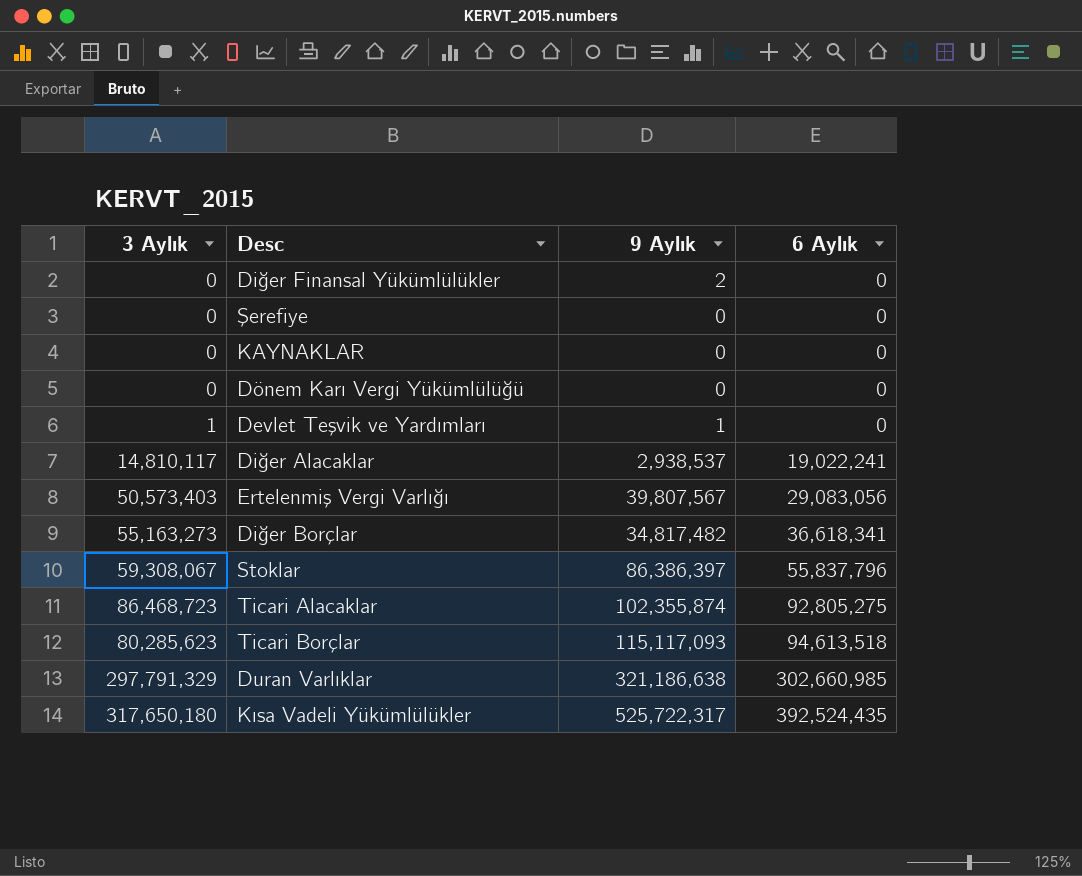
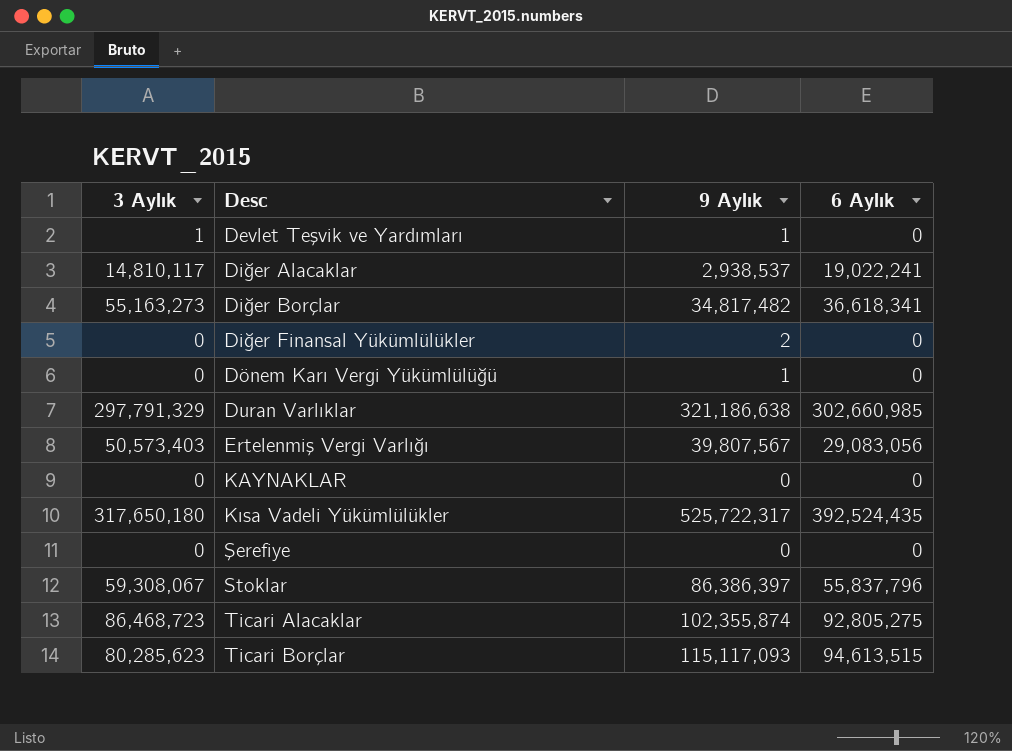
row order: 6 Aylık ascending -> Desc ascending
Dönem Karı Vergi Yükümlülüğü | 9 Aylık: 0 -> 1
Ticari Borçlar | 6 Aylık: 94,613,518 -> 94,613,515

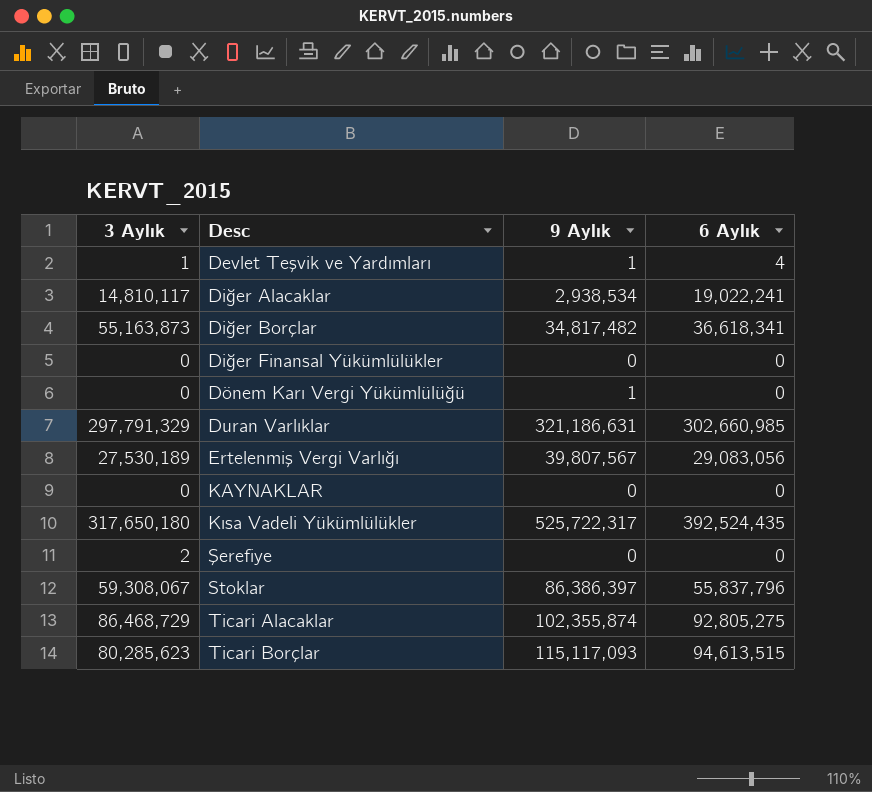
Devlet Teşvik ve Yardımları | 6 Aylık: 0 -> 4
Diğer Alacaklar | 9 Aylık: 2,938,537 -> 2,938,534
Diğer Borçlar | 3 Aylık: 55,163,273 -> 55,163,873
Diğer Finansal Yükümlülükler | 9 Aylık: 2 -> 0
Duran Varlıklar | 9 Aylık: 321,186,638 -> 321,186,631
Ertelenmiş Vergi Varlığı | 3 Aylık: 50,573,403 -> 27,530,189
Şerefiye | 3 Aylık: 0 -> 2
Ticari Alacaklar | 3 Aylık: 86,468,723 -> 86,468,729

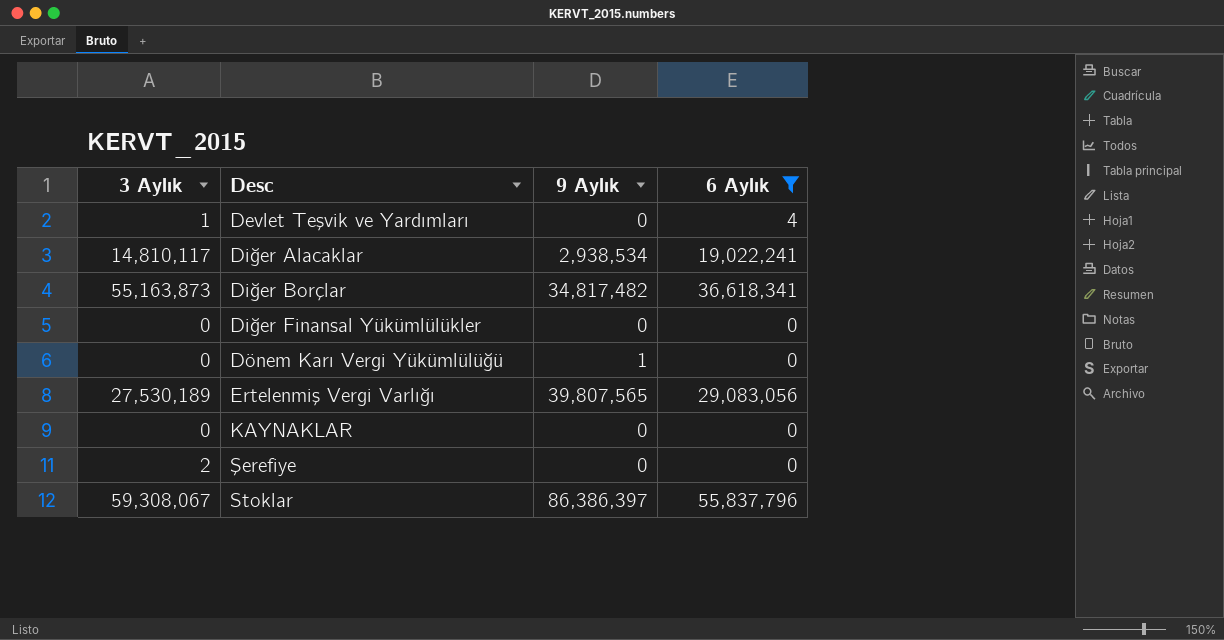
filter: none -> 6 Aylık <= 55,837,796
Devlet Teşvik ve Yardımları | 9 Aylık: 1 -> 0
Ertelenmiş Vergi Varlığı | 9 Aylık: 39,807,567 -> 39,807,565

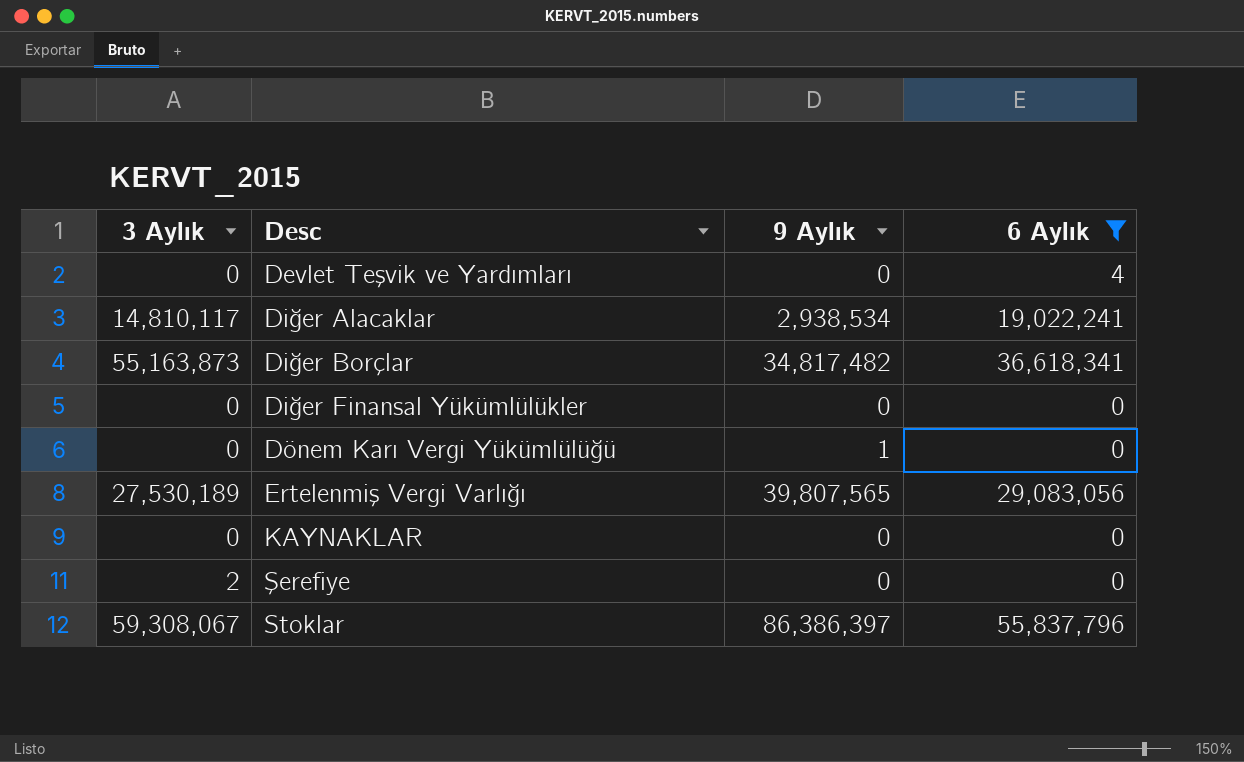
Devlet Teşvik ve Yardımları | 3 Aylık: 1 -> 0

